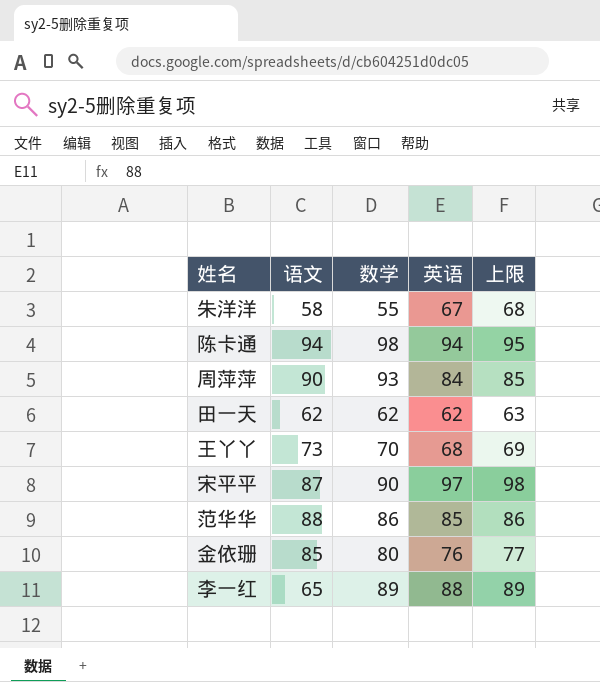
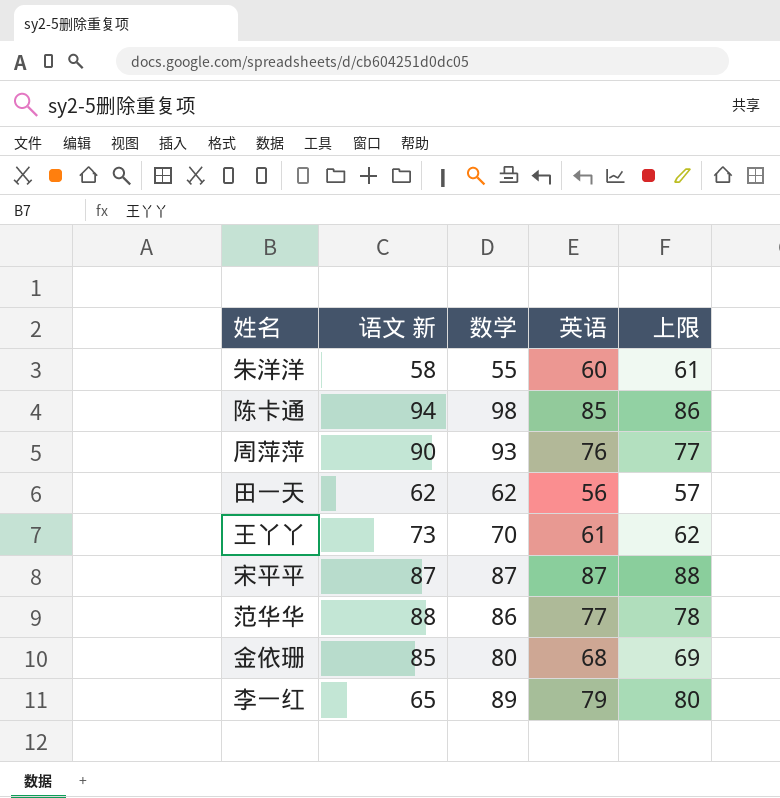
column name: 语文 -> 语文 新
朱洋洋 | 英语: 67 -> 60
朱洋洋 | 上限: 68 -> 61
陈卡通 | 英语: 94 -> 85
陈卡通 | 上限: 95 -> 86
周萍萍 | 英语: 84 -> 76
周萍萍 | 上限: 85 -> 77
田一天 | 英语: 62 -> 56
田一天 | 上限: 63 -> 57
王丫丫 | 英语: 68 -> 61
王丫丫 | 上限: 69 -> 62
宋平平 | 数学: 90 -> 87
宋平平 | 英语: 97 -> 87
宋平平 | 上限: 98 -> 88
范华华 | 英语: 85 -> 77
范华华 | 上限: 86 -> 78
金依珊 | 英语: 76 -> 68
金依珊 | 上限: 77 -> 69
李一红 | 英语: 88 -> 79
李一红 | 上限: 89 -> 80

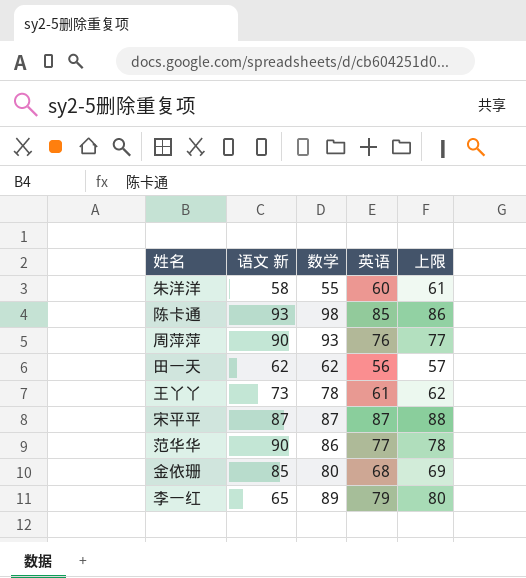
陈卡通 | 语文 新: 94 -> 93
王丫丫 | 数学: 70 -> 78
范华华 | 语文 新: 88 -> 90

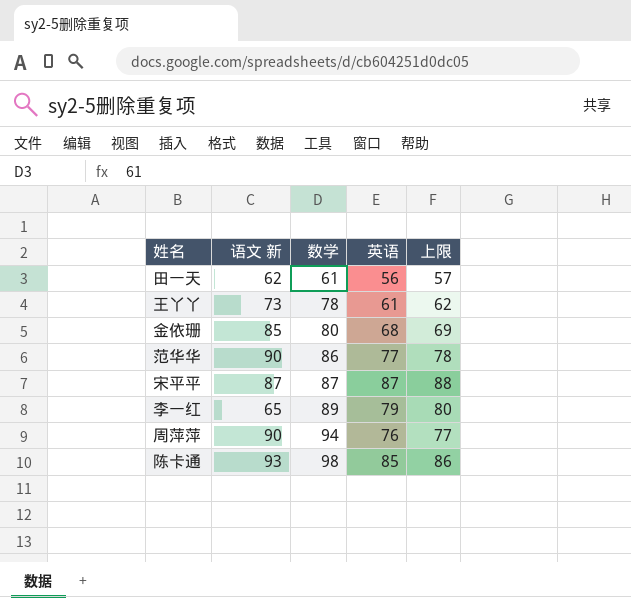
row order: none -> 数学 ascending
row 朱洋洋: 58 | 55 | 60 | 61 -> none
田一天 | 数学: 62 -> 61
周萍萍 | 数学: 93 -> 94

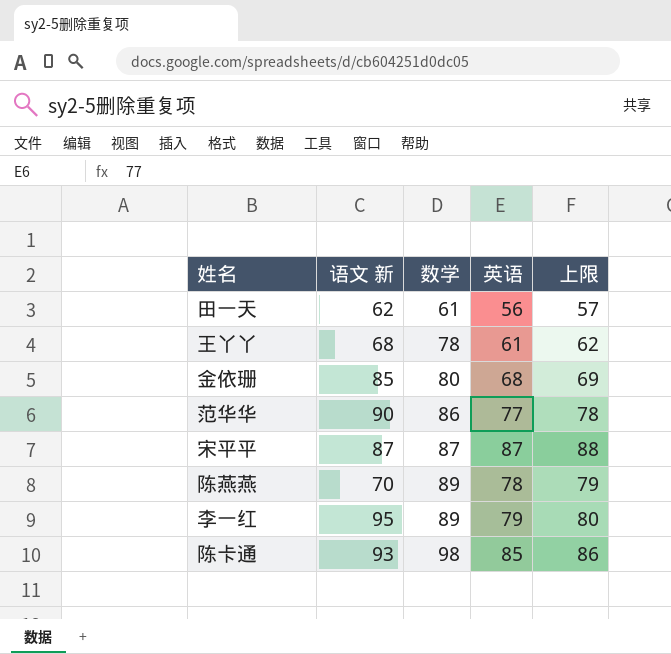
row 周萍萍: 90 | 94 | 76 | 77 -> none
王丫丫 | 语文 新: 73 -> 68
row 陈燕燕: none -> 70 | 89 | 78 | 79
李一红 | 语文 新: 65 -> 95

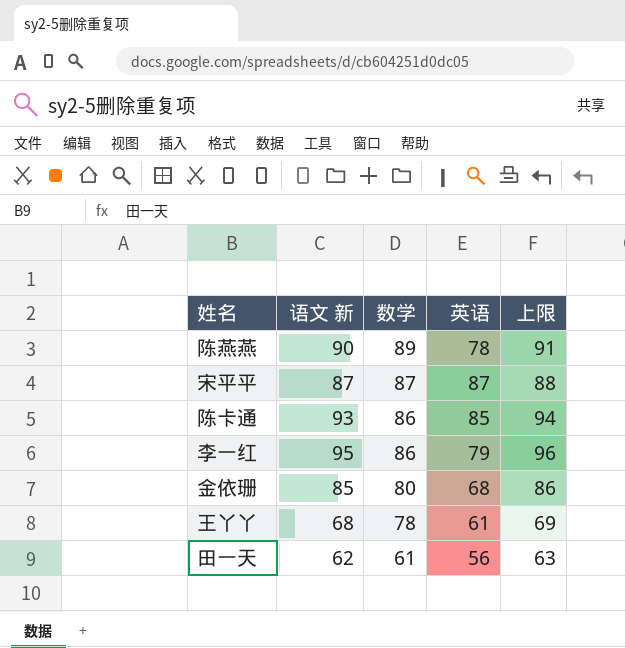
row order: 数学 ascending -> 数学 descending
column 上限 | formula: [英语] + 1 -> [语文 新] + 1
row 范华华: 90 | 86 | 77 | 78 -> none
陈燕燕 | 语文 新: 70 -> 90
陈卡通 | 数学: 98 -> 86
李一红 | 数学: 89 -> 86

